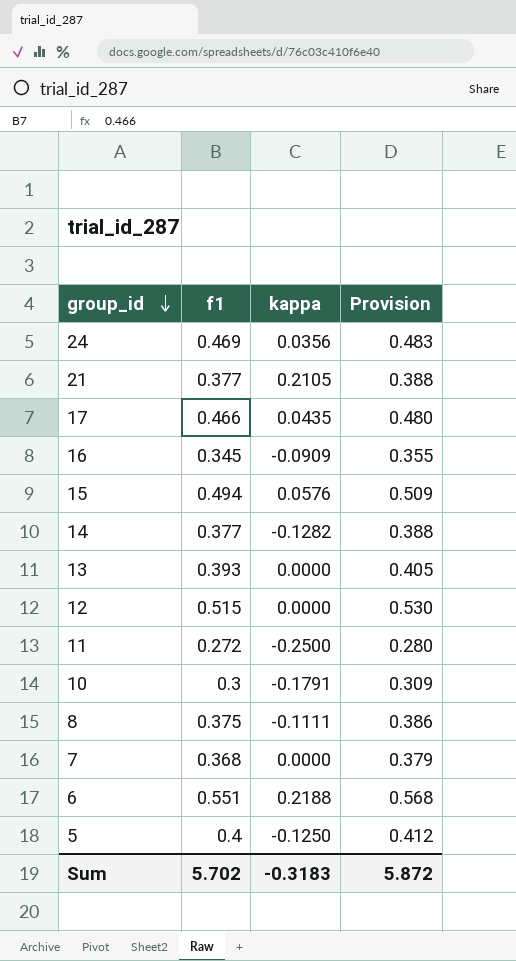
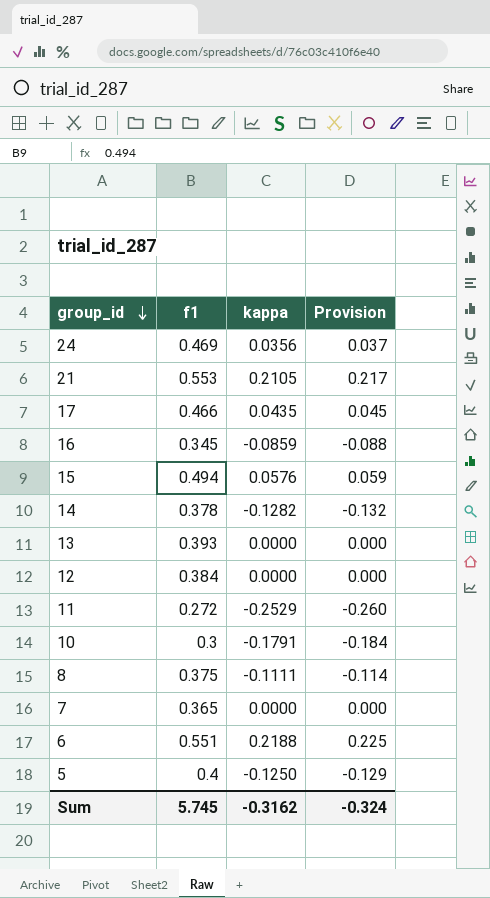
column Provision | formula: [f1] * 1.03 -> [kappa] * 1.03
21 | f1: 0.377 -> 0.553
16 | kappa: -0.0909 -> -0.0859
14 | f1: 0.377 -> 0.378
12 | f1: 0.515 -> 0.384
11 | kappa: -0.2500 -> -0.2529
7 | f1: 0.368 -> 0.365
Sum | f1: 5.702 -> 5.745
Sum | kappa: -0.3183 -> -0.3162
Sum | Provision: 5.872 -> -0.324

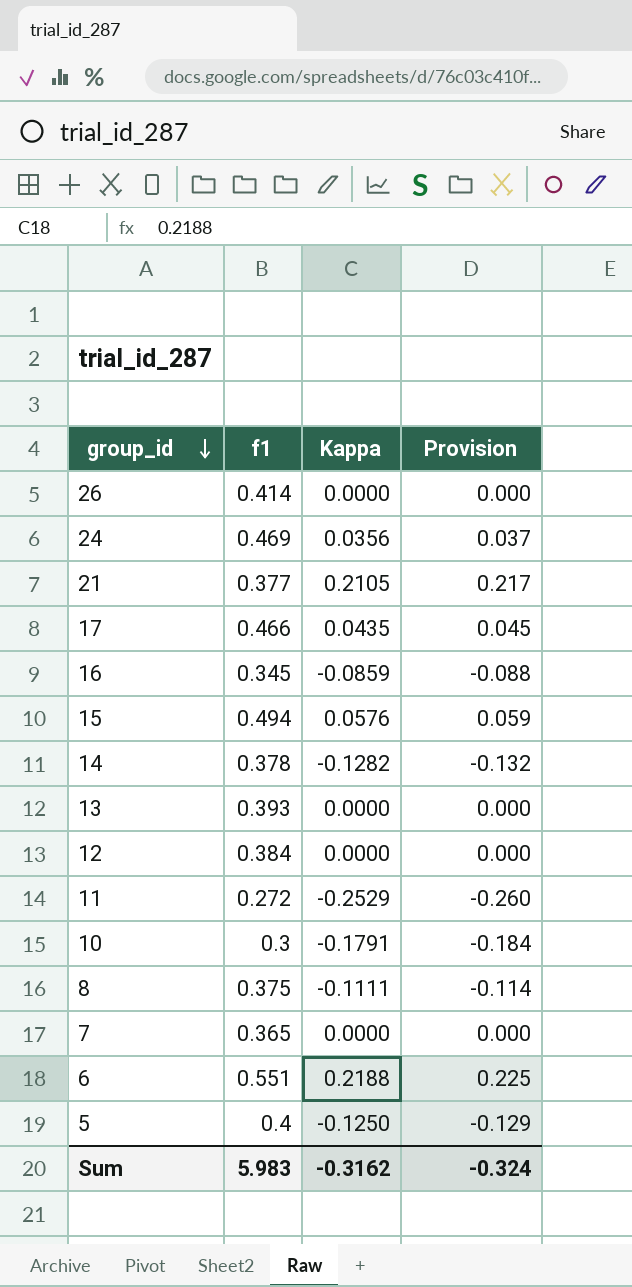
column name: kappa -> Kappa
row 26: none -> 0.414 | 0.0000 | 0.000
21 | f1: 0.553 -> 0.377
Sum | f1: 5.745 -> 5.983

